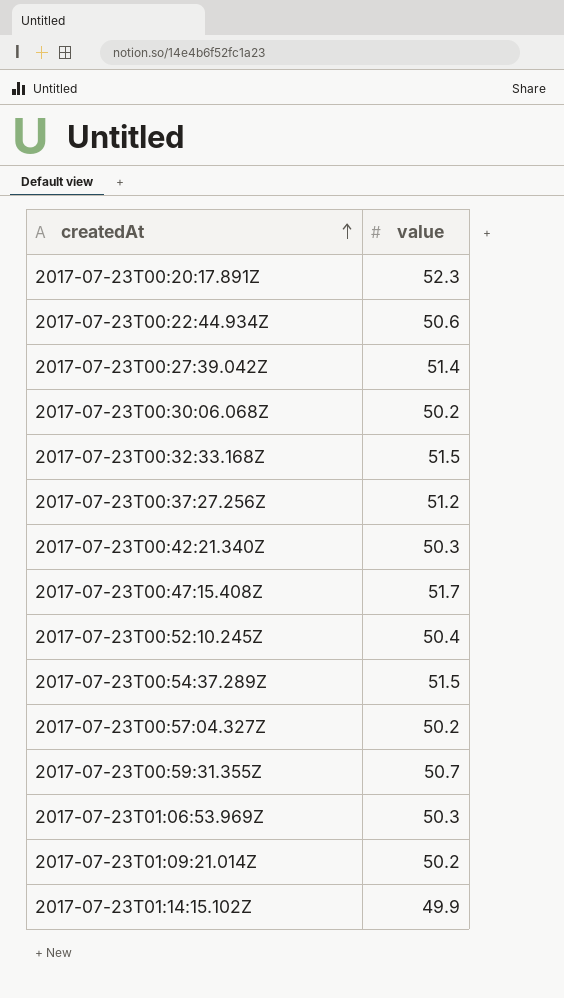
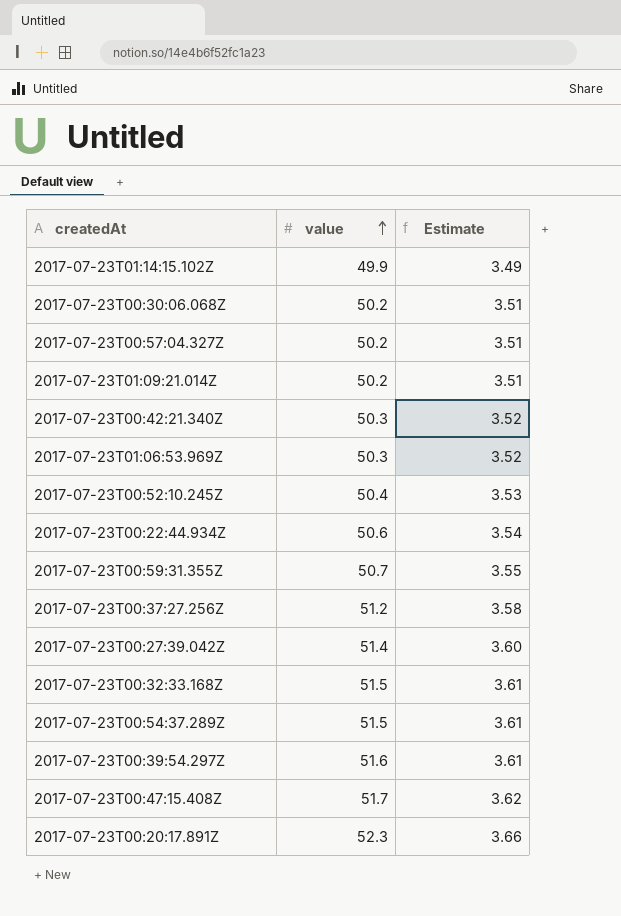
row order: createdAt ascending -> value ascending
column Estimate | formula: none -> [value] * 0.07
row 2017-07-23T00:39:54.297Z: none -> 51.6 | 3.61

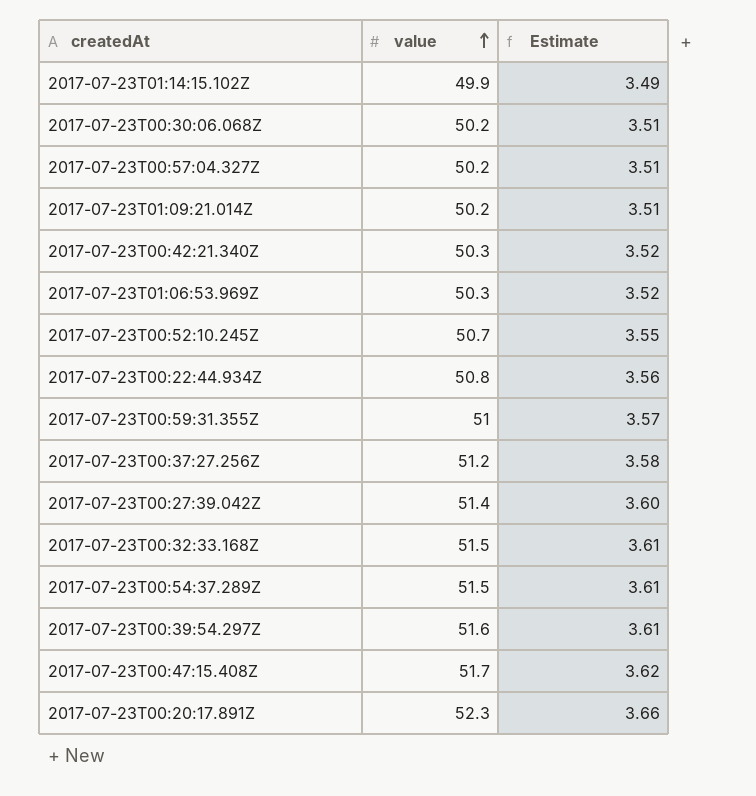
2017-07-23T00:52:10.245Z | value: 50.4 -> 50.7
2017-07-23T00:52:10.245Z | Estimate: 3.53 -> 3.55
2017-07-23T00:22:44.934Z | value: 50.6 -> 50.8
2017-07-23T00:22:44.934Z | Estimate: 3.54 -> 3.56
2017-07-23T00:59:31.355Z | value: 50.7 -> 51
2017-07-23T00:59:31.355Z | Estimate: 3.55 -> 3.57

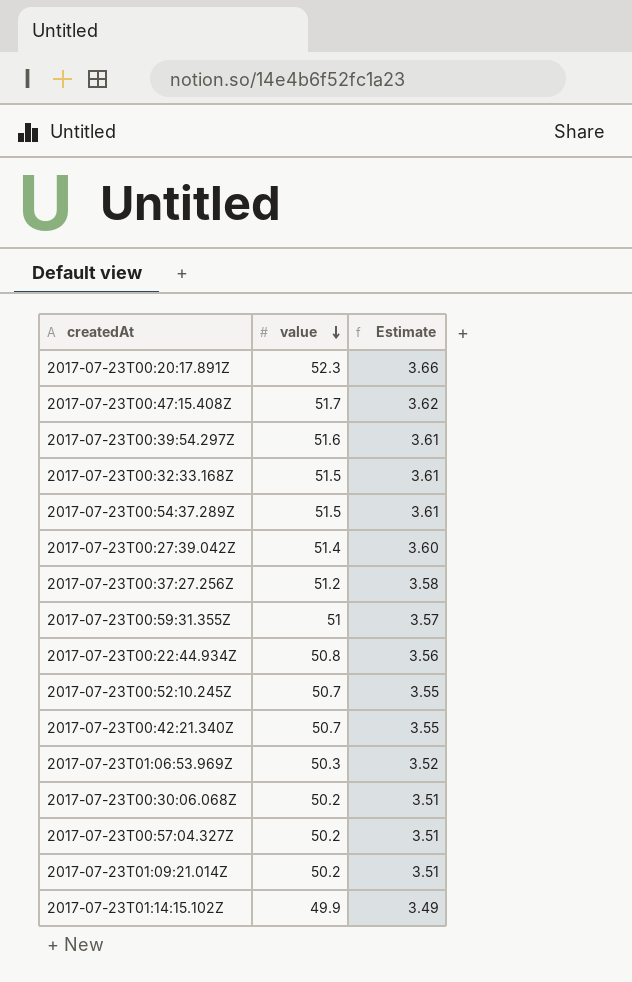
row order: value ascending -> value descending
2017-07-23T00:42:21.340Z | value: 50.3 -> 50.7
2017-07-23T00:42:21.340Z | Estimate: 3.52 -> 3.55

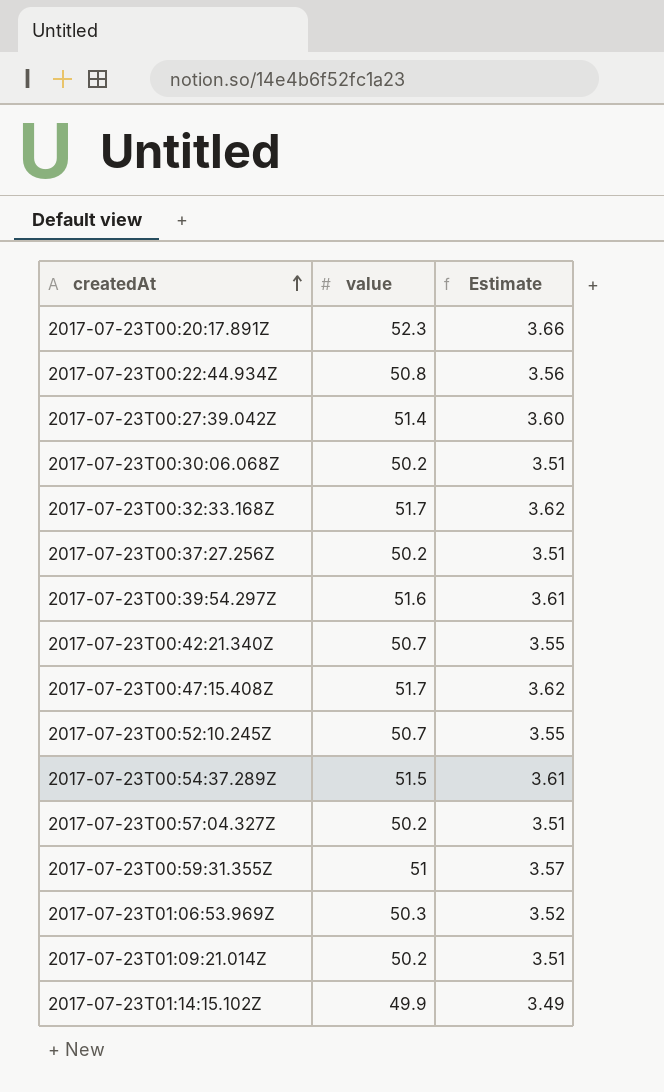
row order: value descending -> createdAt ascending
2017-07-23T00:32:33.168Z | value: 51.5 -> 51.7
2017-07-23T00:32:33.168Z | Estimate: 3.61 -> 3.62
2017-07-23T00:37:27.256Z | value: 51.2 -> 50.2
2017-07-23T00:37:27.256Z | Estimate: 3.58 -> 3.51

